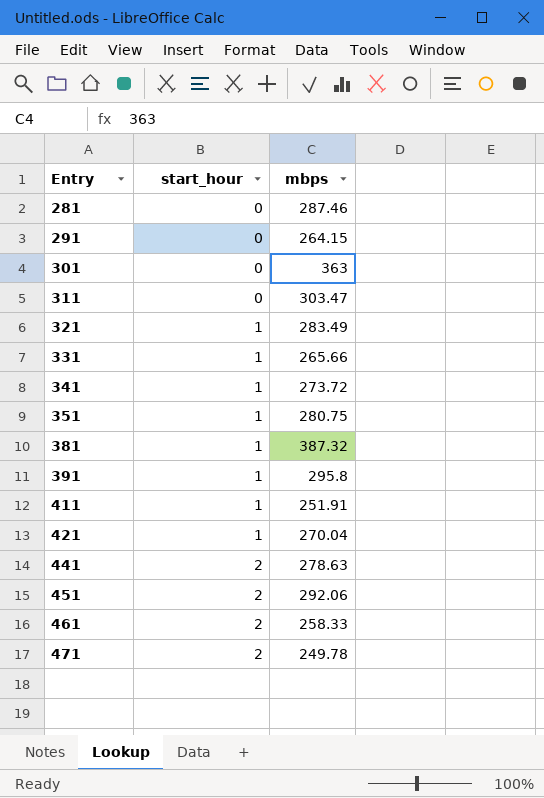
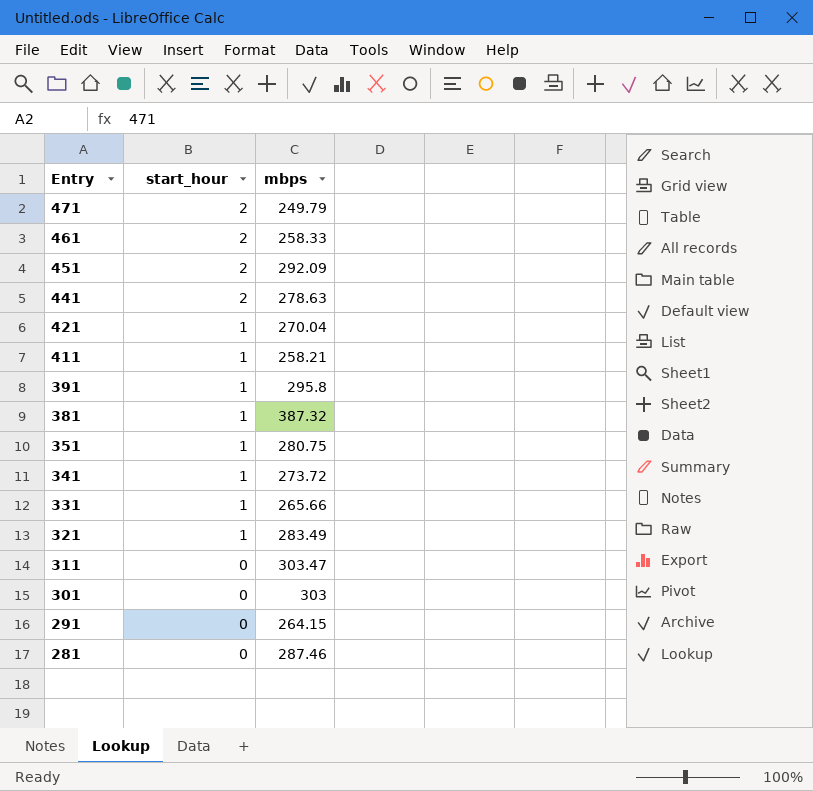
row order: Entry ascending -> Entry descending
471 | mbps: 249.78 -> 249.79
451 | mbps: 292.06 -> 292.09
411 | mbps: 251.91 -> 258.21
301 | mbps: 363 -> 303

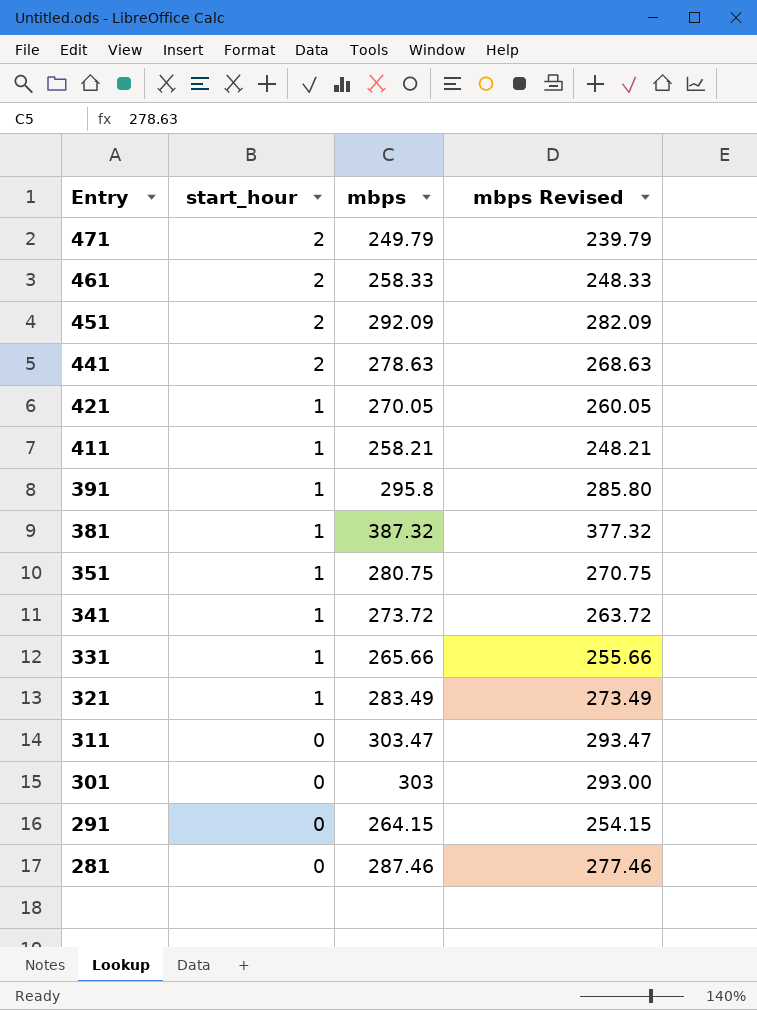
column mbps Revised | formula: none -> [mbps] - 10
421 | mbps: 270.04 -> 270.05

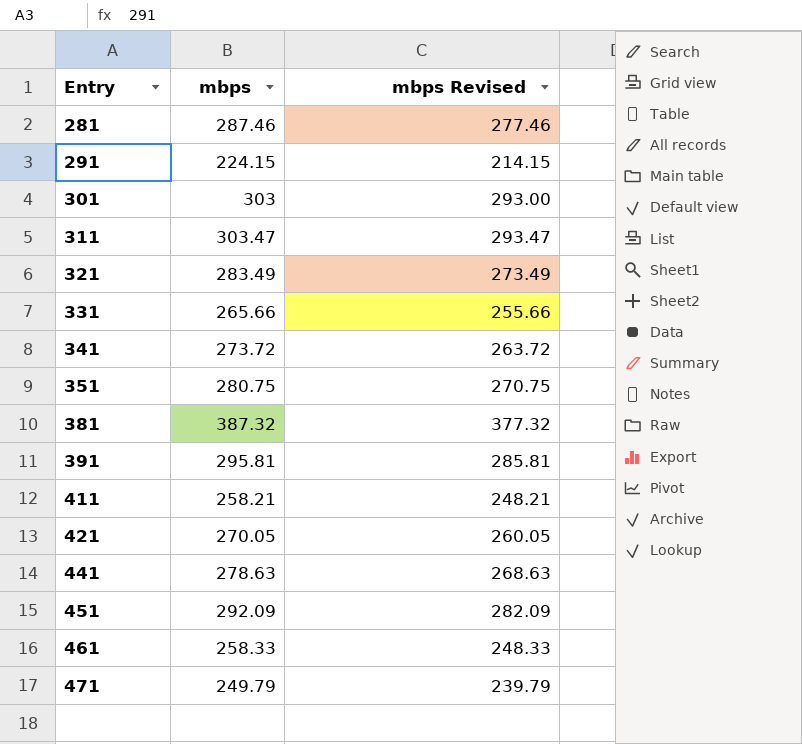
row order: Entry descending -> Entry ascending
column start_hour | position: 2 -> none
291 | mbps: 264.15 -> 224.15
291 | mbps Revised: 254.15 -> 214.15
391 | mbps: 295.8 -> 295.81
391 | mbps Revised: 285.80 -> 285.81

